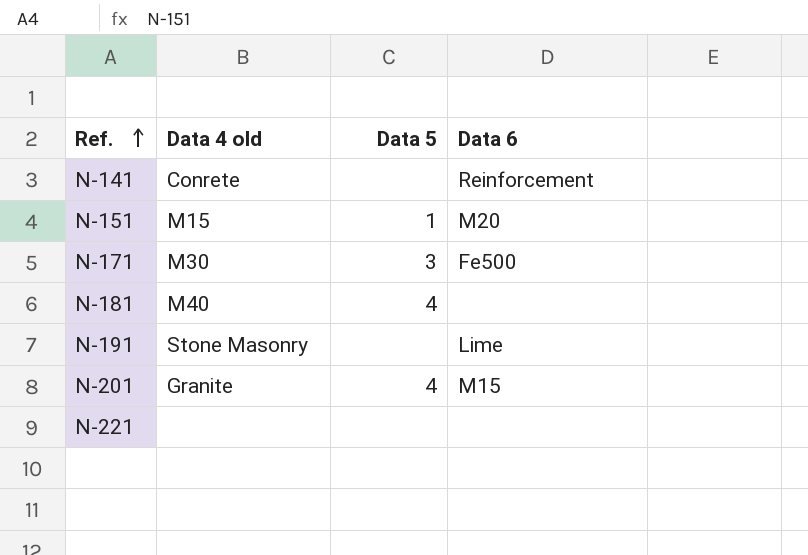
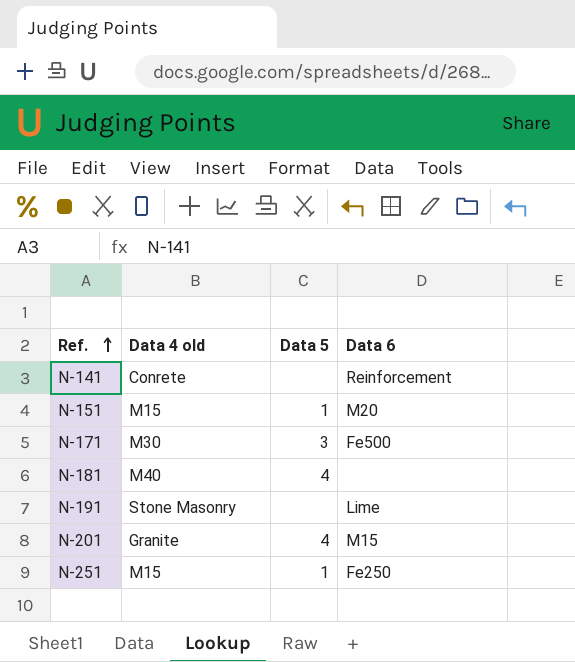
row N-221: none | none | none -> none
row N-251: none -> M15 | 1 | Fe250

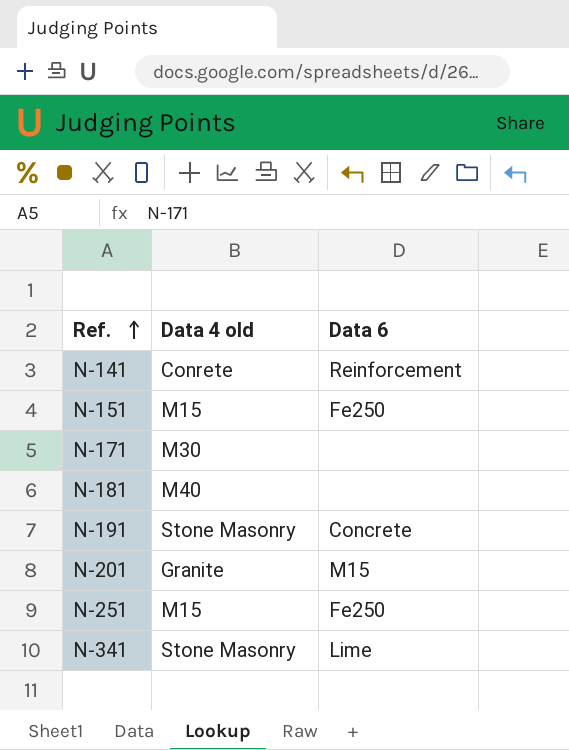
column Data 5 | position: 3 -> none
N-151 | Data 6: M20 -> Fe250
N-171 | Data 6: Fe500 -> none
N-191 | Data 6: Lime -> Concrete
row N-341: none -> Stone Masonry | Lime

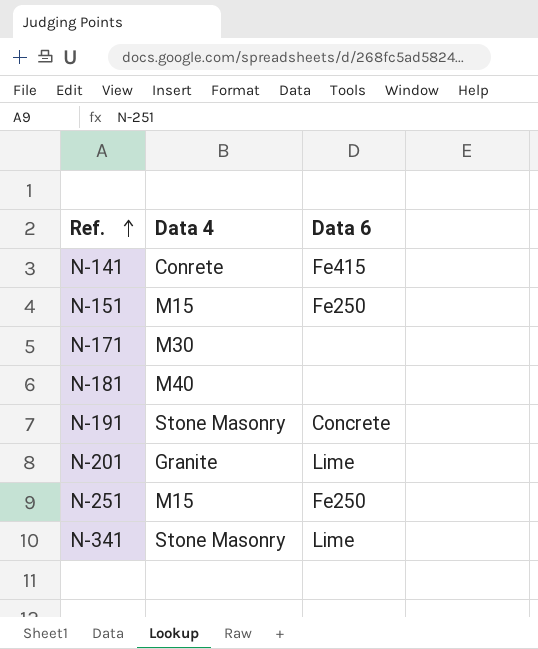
column name: Data 4 old -> Data 4
N-141 | Data 6: Reinforcement -> Fe415
N-201 | Data 6: M15 -> Lime

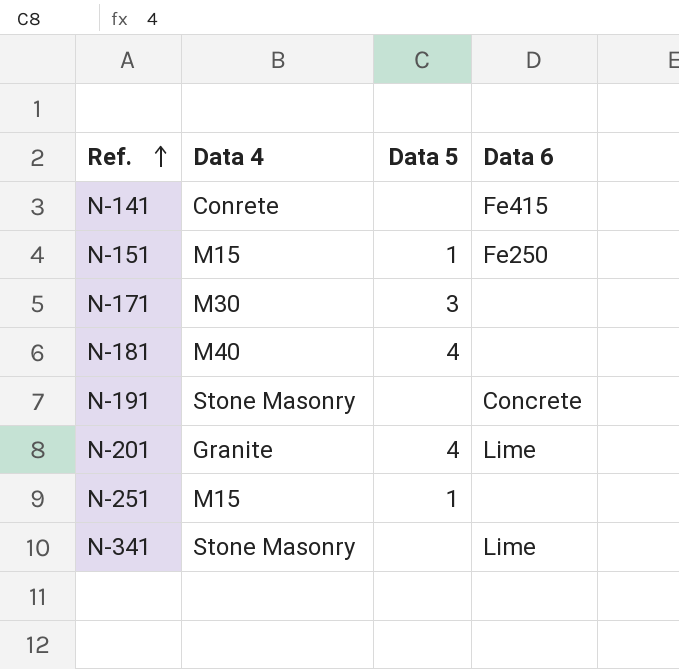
column Data 5 | position: none -> 3
N-251 | Data 6: Fe250 -> none

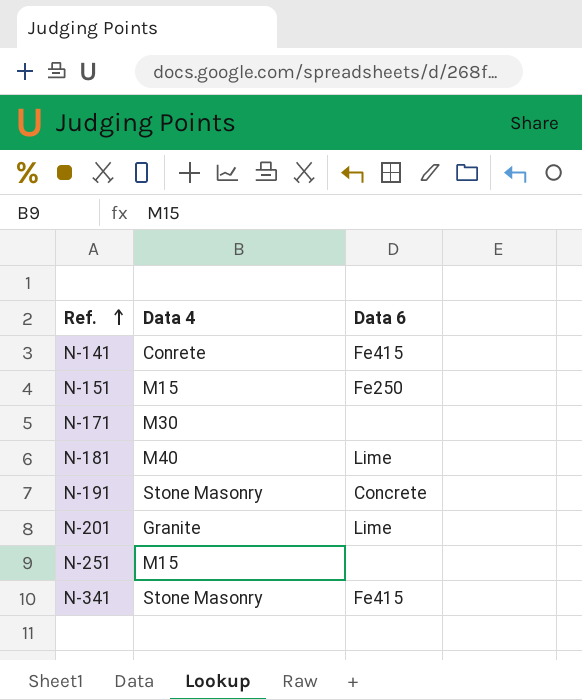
column Data 5 | position: 3 -> none
N-181 | Data 6: none -> Lime
N-341 | Data 6: Lime -> Fe415

